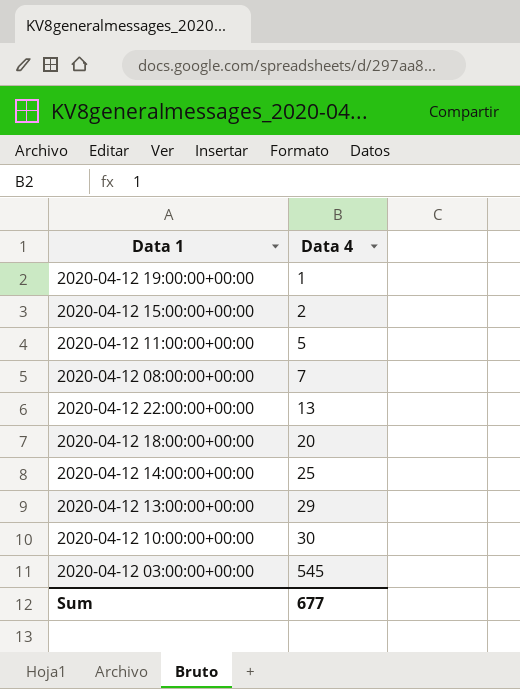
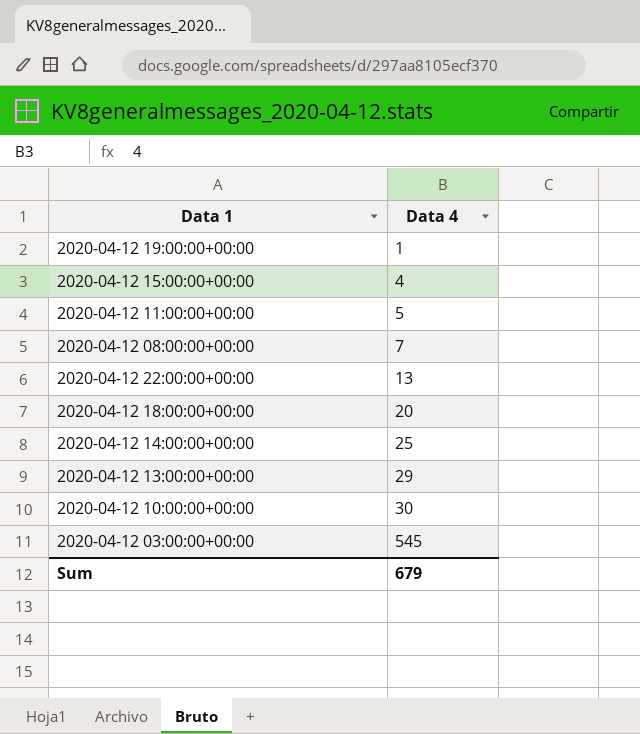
2020-04-12 15:00:00+00:00 | Data 4: 2 -> 4
Sum | Data 4: 677 -> 679

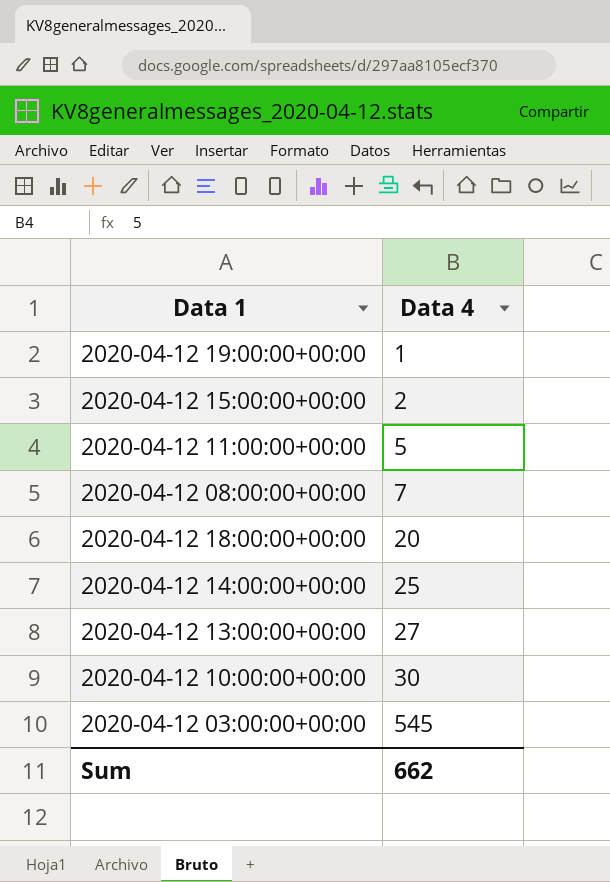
row 2020-04-12 22:00:00+00:00: 13 -> none
2020-04-12 15:00:00+00:00 | Data 4: 4 -> 2
2020-04-12 13:00:00+00:00 | Data 4: 29 -> 27
Sum | Data 4: 679 -> 662

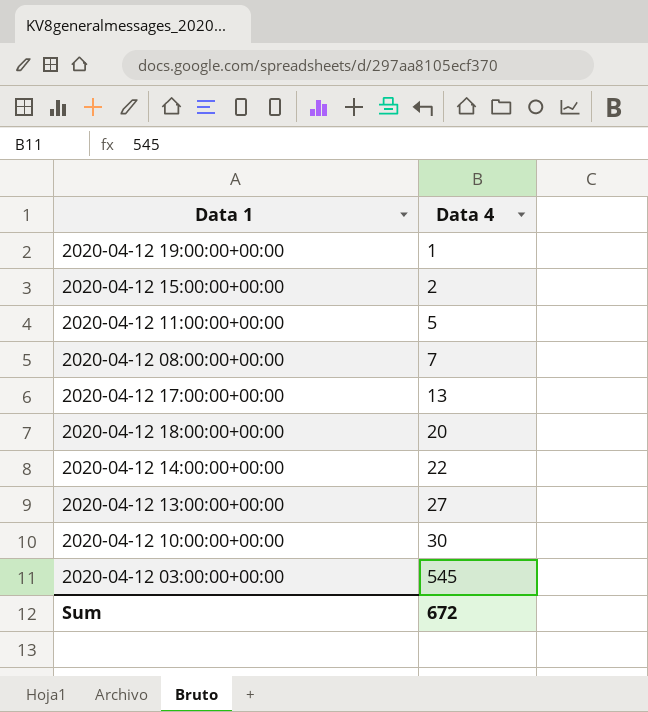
row 2020-04-12 17:00:00+00:00: none -> 13
2020-04-12 14:00:00+00:00 | Data 4: 25 -> 22
Sum | Data 4: 662 -> 672

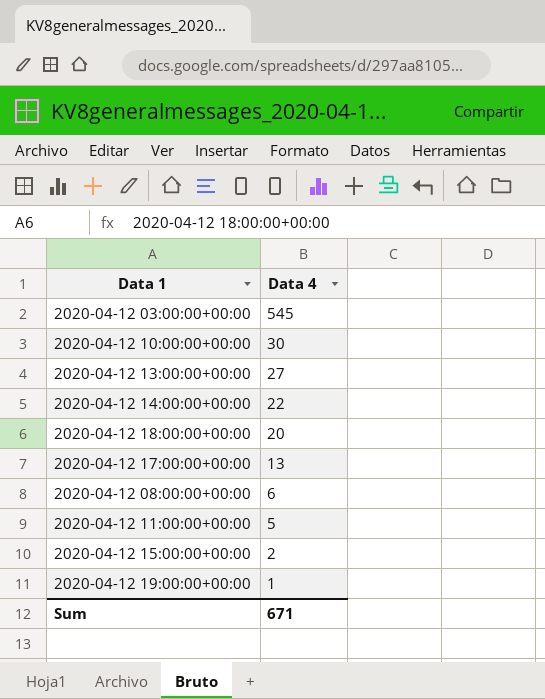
row order: Data 4 ascending -> Data 4 descending
2020-04-12 08:00:00+00:00 | Data 4: 7 -> 6
Sum | Data 4: 672 -> 671

